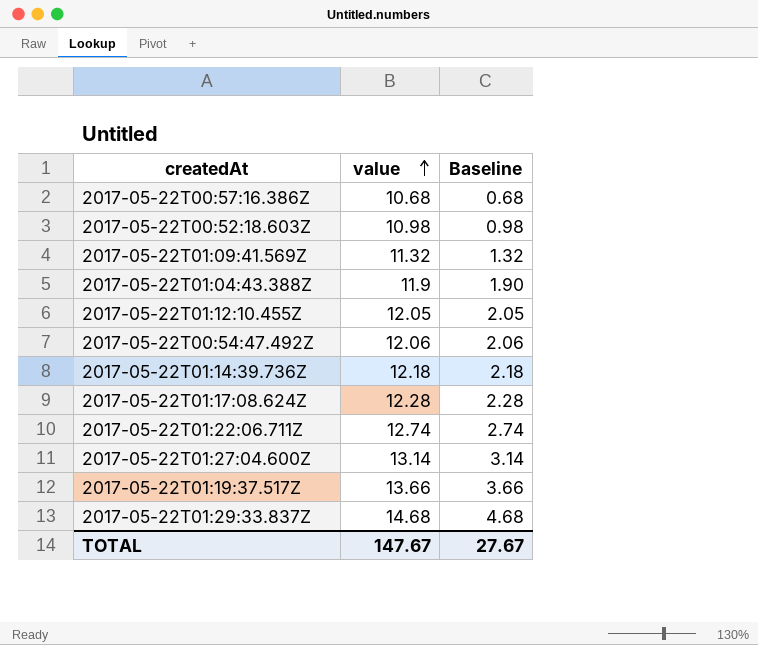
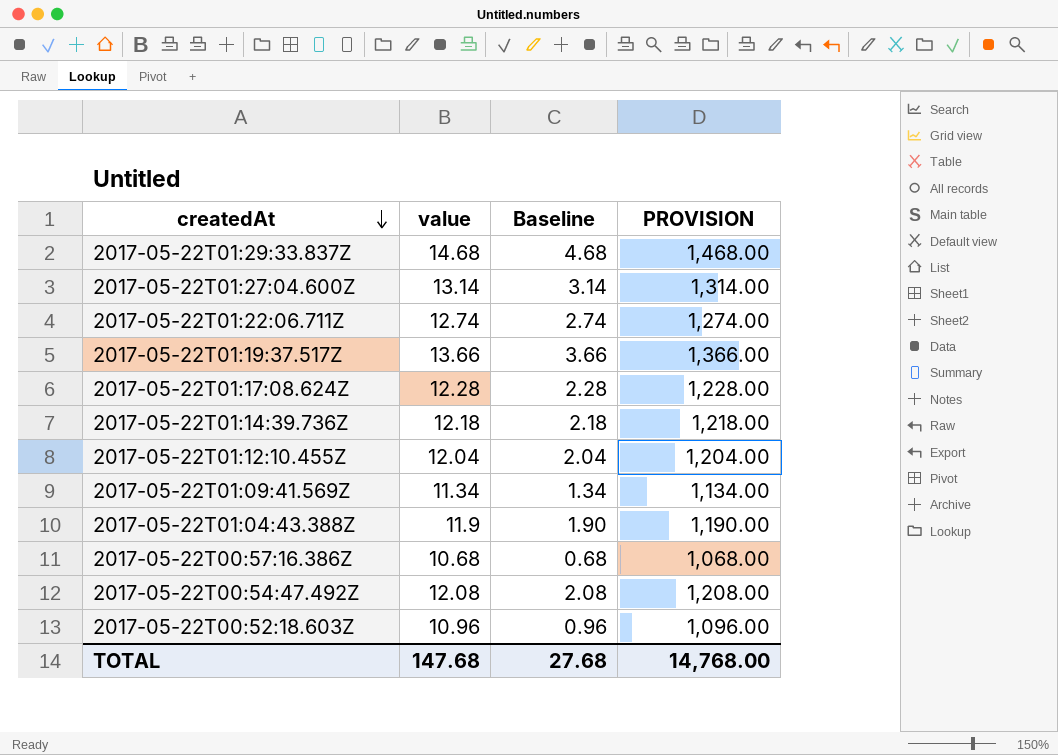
row order: value ascending -> createdAt descending
column PROVISION | formula: none -> [value] * 100
2017-05-22T01:12:10.455Z | value: 12.05 -> 12.04
2017-05-22T01:12:10.455Z | Baseline: 2.05 -> 2.04
2017-05-22T01:09:41.569Z | value: 11.32 -> 11.34
2017-05-22T01:09:41.569Z | Baseline: 1.32 -> 1.34
2017-05-22T00:54:47.492Z | value: 12.06 -> 12.08
2017-05-22T00:54:47.492Z | Baseline: 2.06 -> 2.08
2017-05-22T00:52:18.603Z | value: 10.98 -> 10.96
2017-05-22T00:52:18.603Z | Baseline: 0.98 -> 0.96
TOTAL | value: 147.67 -> 147.68
TOTAL | Baseline: 27.67 -> 27.68

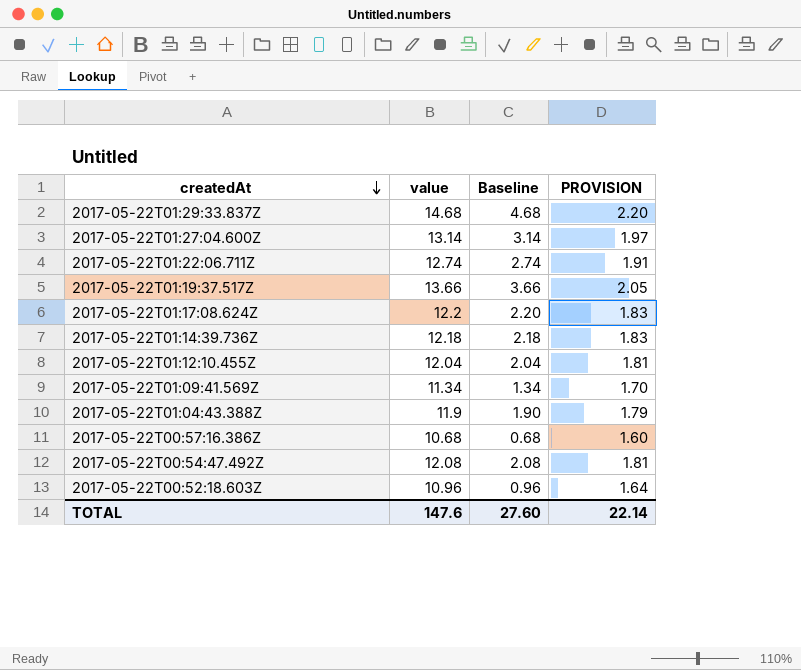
column PROVISION | formula: [value] * 100 -> [value] * 0.15
2017-05-22T01:17:08.624Z | value: 12.28 -> 12.2
2017-05-22T01:17:08.624Z | Baseline: 2.28 -> 2.20
TOTAL | value: 147.68 -> 147.6
TOTAL | Baseline: 27.68 -> 27.60
TOTAL | PROVISION: 14,768.00 -> 22.14

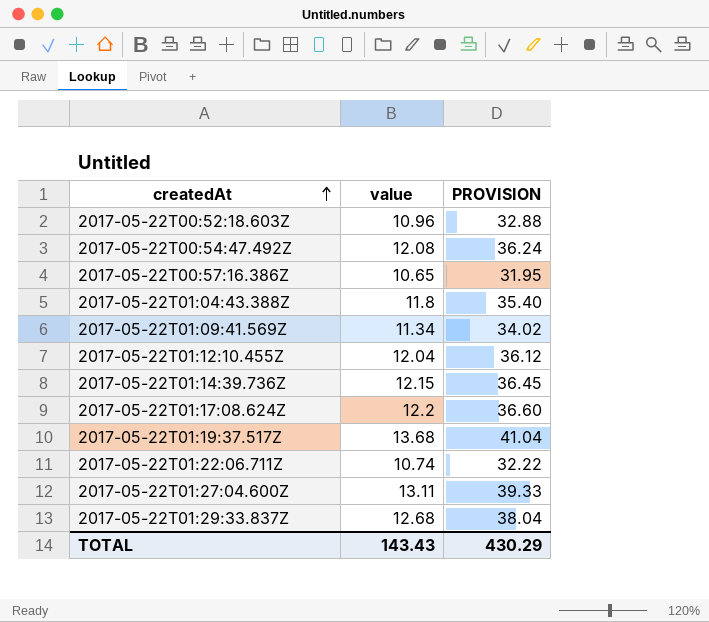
row order: createdAt descending -> createdAt ascending
column Baseline | formula: [value] - 10 -> none
column PROVISION | formula: [value] * 0.15 -> [value] * 3
2017-05-22T00:57:16.386Z | value: 10.68 -> 10.65
2017-05-22T01:04:43.388Z | value: 11.9 -> 11.8
2017-05-22T01:14:39.736Z | value: 12.18 -> 12.15
2017-05-22T01:19:37.517Z | value: 13.66 -> 13.68
2017-05-22T01:22:06.711Z | value: 12.74 -> 10.74
2017-05-22T01:27:04.600Z | value: 13.14 -> 13.11
2017-05-22T01:29:33.837Z | value: 14.68 -> 12.68
TOTAL | value: 147.6 -> 143.43
TOTAL | PROVISION: 22.14 -> 430.29

